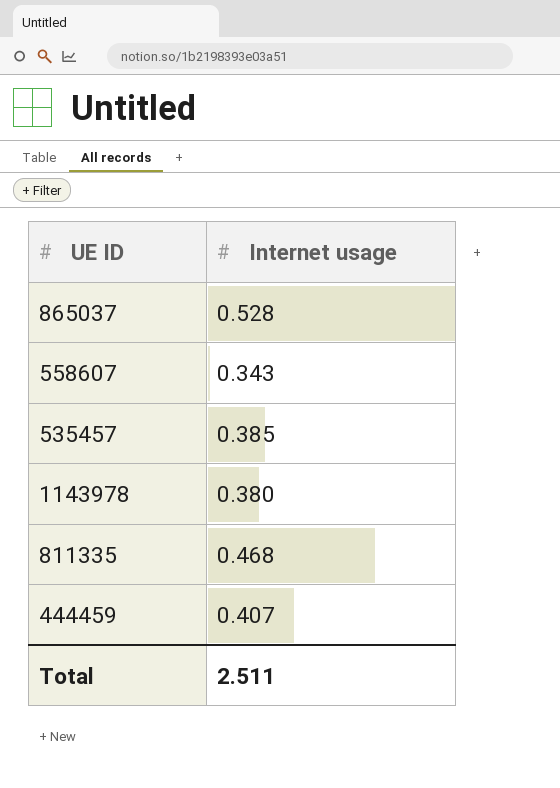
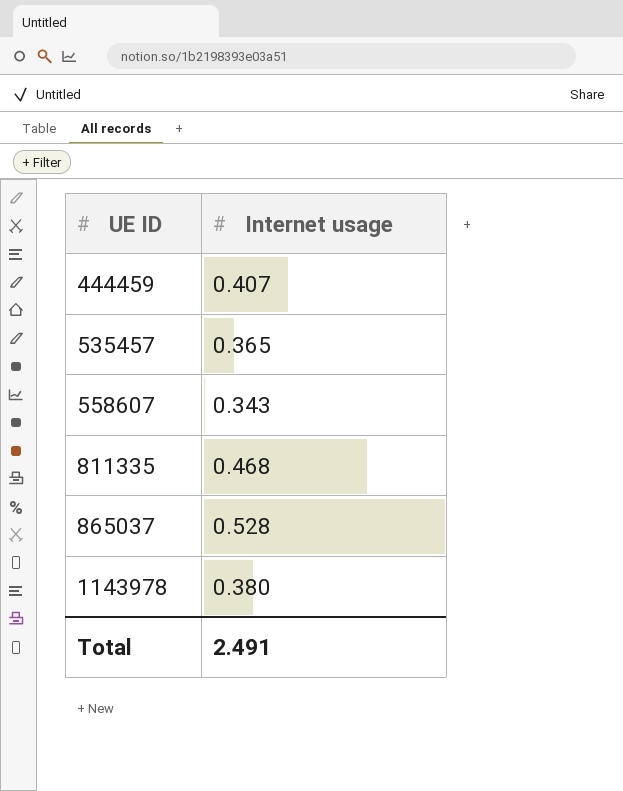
row order: none -> UE ID ascending
535457 | Internet usage: 0.385 -> 0.365
Total | Internet usage: 2.511 -> 2.491

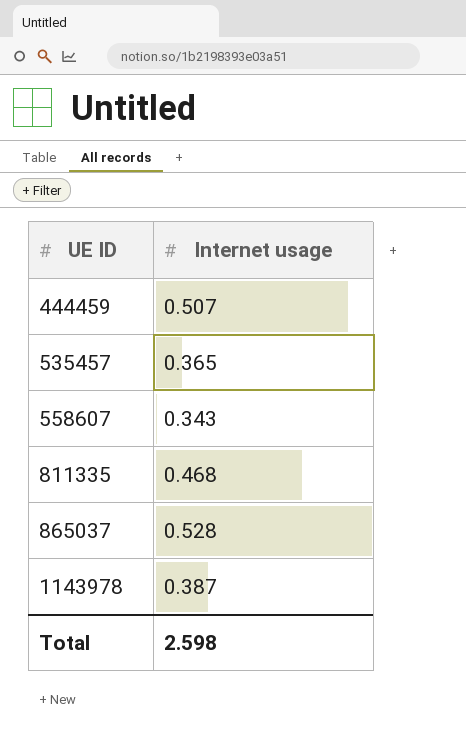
444459 | Internet usage: 0.407 -> 0.507
1143978 | Internet usage: 0.380 -> 0.387
Total | Internet usage: 2.491 -> 2.598

